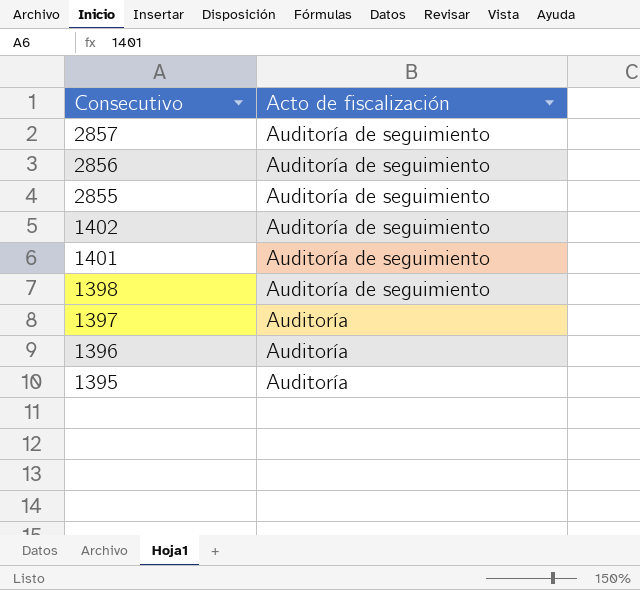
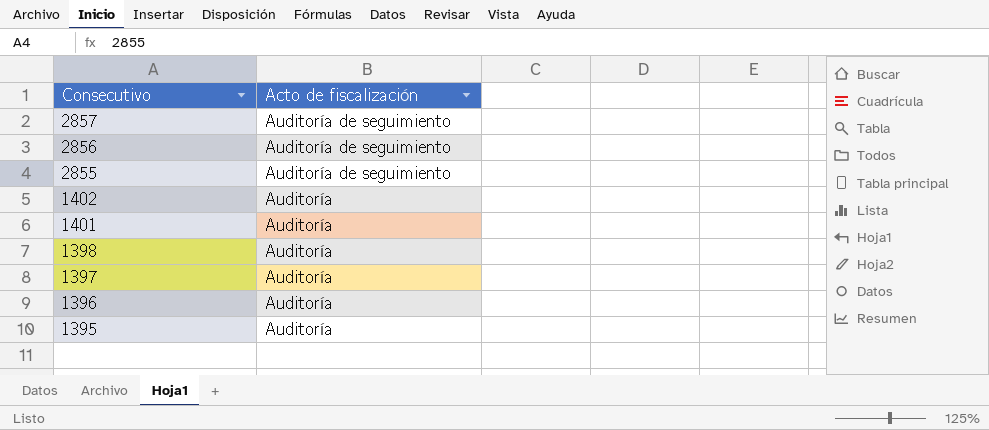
1402 | Acto de fiscalización: Auditoría de seguimiento -> Auditoría
1401 | Acto de fiscalización: Auditoría de seguimiento -> Auditoría
1398 | Acto de fiscalización: Auditoría de seguimiento -> Auditoría

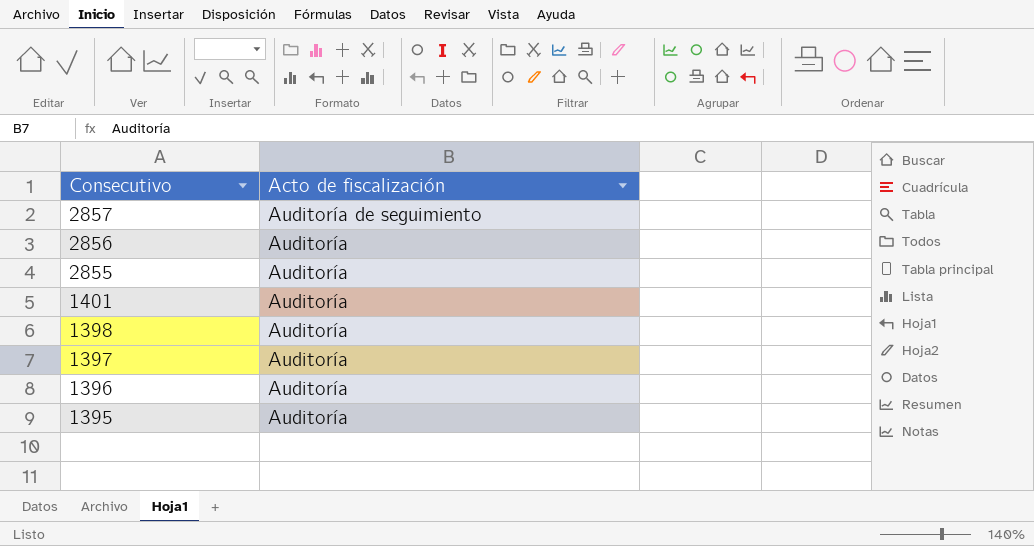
row 1402: Auditoría -> none
2856 | Acto de fiscalización: Auditoría de seguimiento -> Auditoría
2855 | Acto de fiscalización: Auditoría de seguimiento -> Auditoría

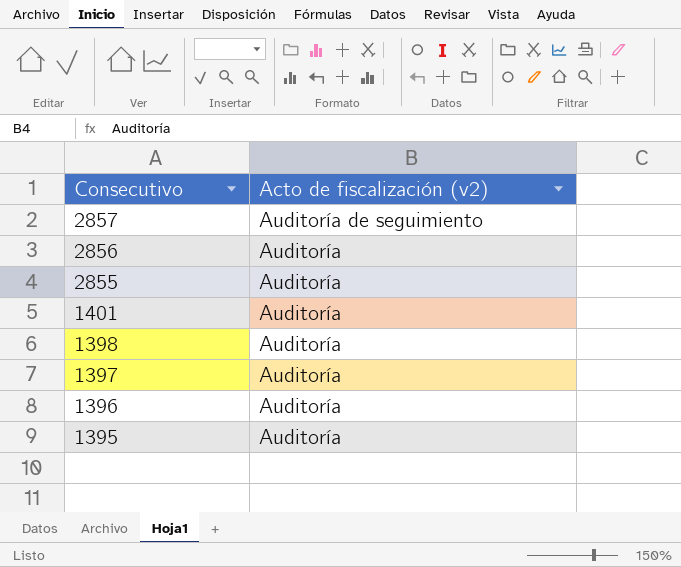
column name: Acto de fiscalización -> Acto de fiscalización (v2)

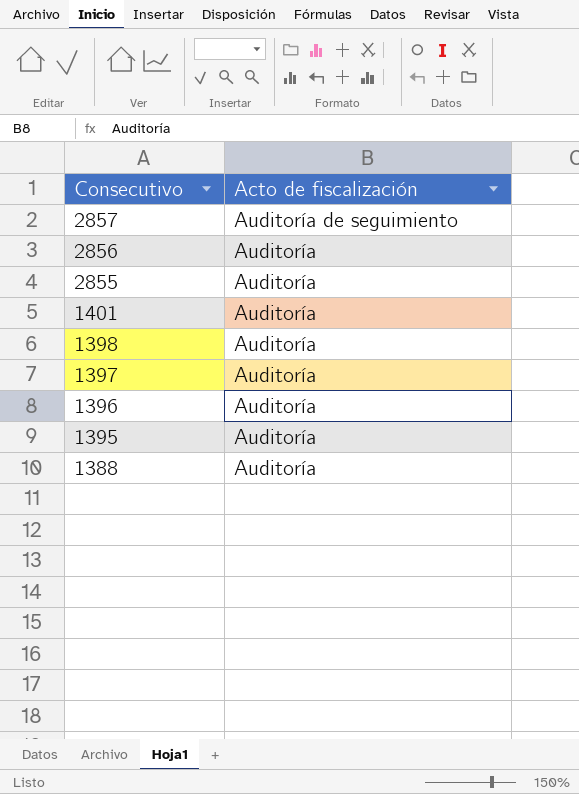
column name: Acto de fiscalización (v2) -> Acto de fiscalización
row 1388: none -> Auditoría

